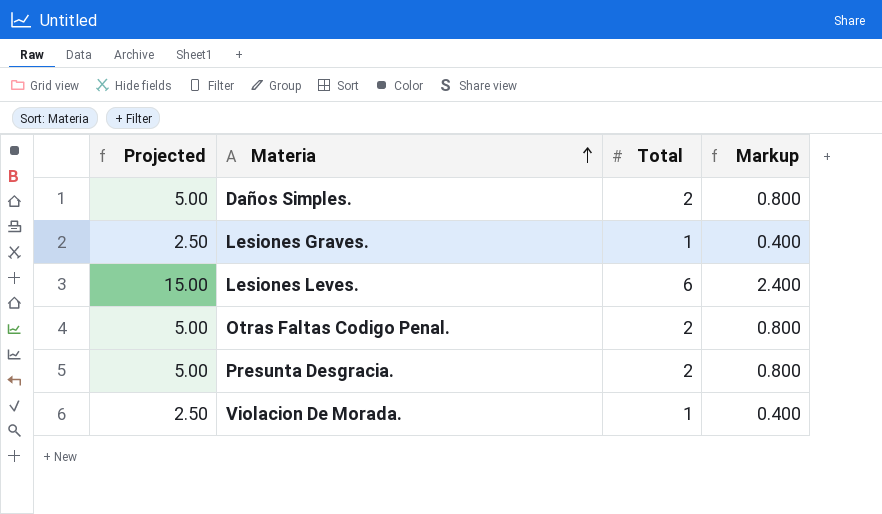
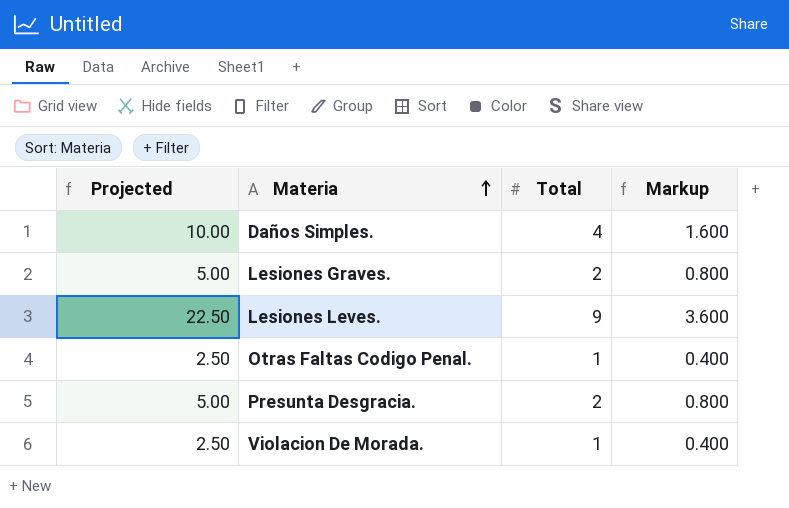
Daños Simples. | Projected: 5.00 -> 10.00
Daños Simples. | Total: 2 -> 4
Daños Simples. | Markup: 0.800 -> 1.600
Lesiones Graves. | Projected: 2.50 -> 5.00
Lesiones Graves. | Total: 1 -> 2
Lesiones Graves. | Markup: 0.400 -> 0.800
Lesiones Leves. | Projected: 15.00 -> 22.50
Lesiones Leves. | Total: 6 -> 9
Lesiones Leves. | Markup: 2.400 -> 3.600
Otras Faltas Codigo Penal. | Projected: 5.00 -> 2.50
Otras Faltas Codigo Penal. | Total: 2 -> 1
Otras Faltas Codigo Penal. | Markup: 0.800 -> 0.400

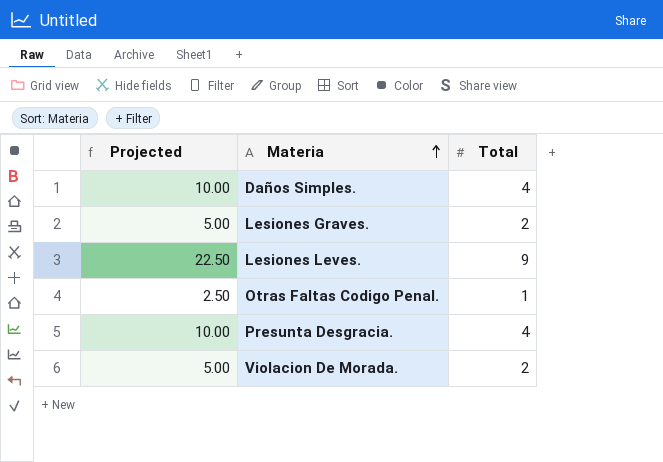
column Markup | formula: [Total] * 0.4 -> none
Presunta Desgracia. | Projected: 5.00 -> 10.00
Presunta Desgracia. | Total: 2 -> 4
Violacion De Morada. | Projected: 2.50 -> 5.00
Violacion De Morada. | Total: 1 -> 2

